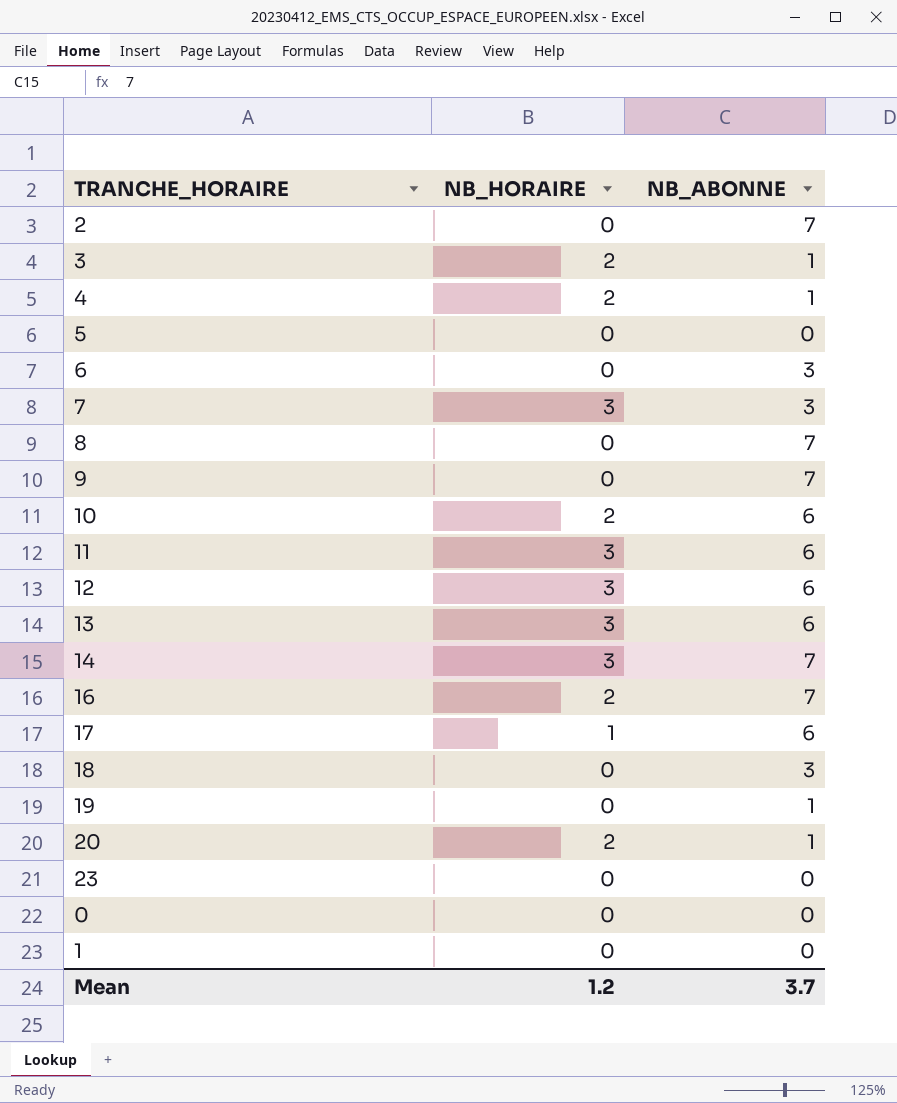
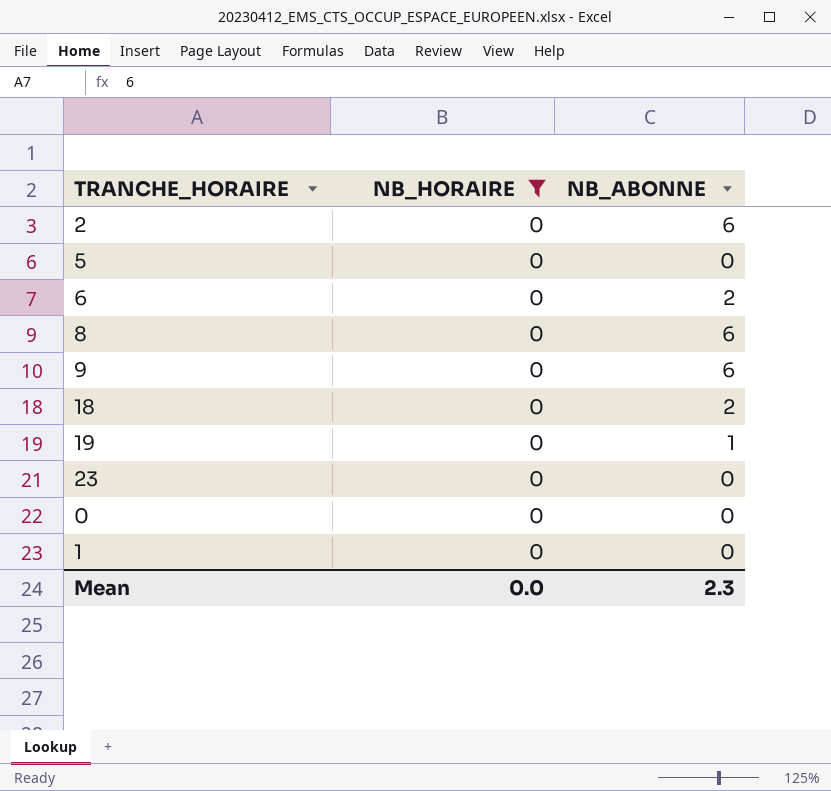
filter: none -> NB_HORAIRE = 0
2 | NB_ABONNE: 7 -> 6
6 | NB_ABONNE: 3 -> 2
8 | NB_ABONNE: 7 -> 6
9 | NB_ABONNE: 7 -> 6
18 | NB_ABONNE: 3 -> 2
Mean | NB_HORAIRE: 1.2 -> 0.0
Mean | NB_ABONNE: 3.7 -> 2.3

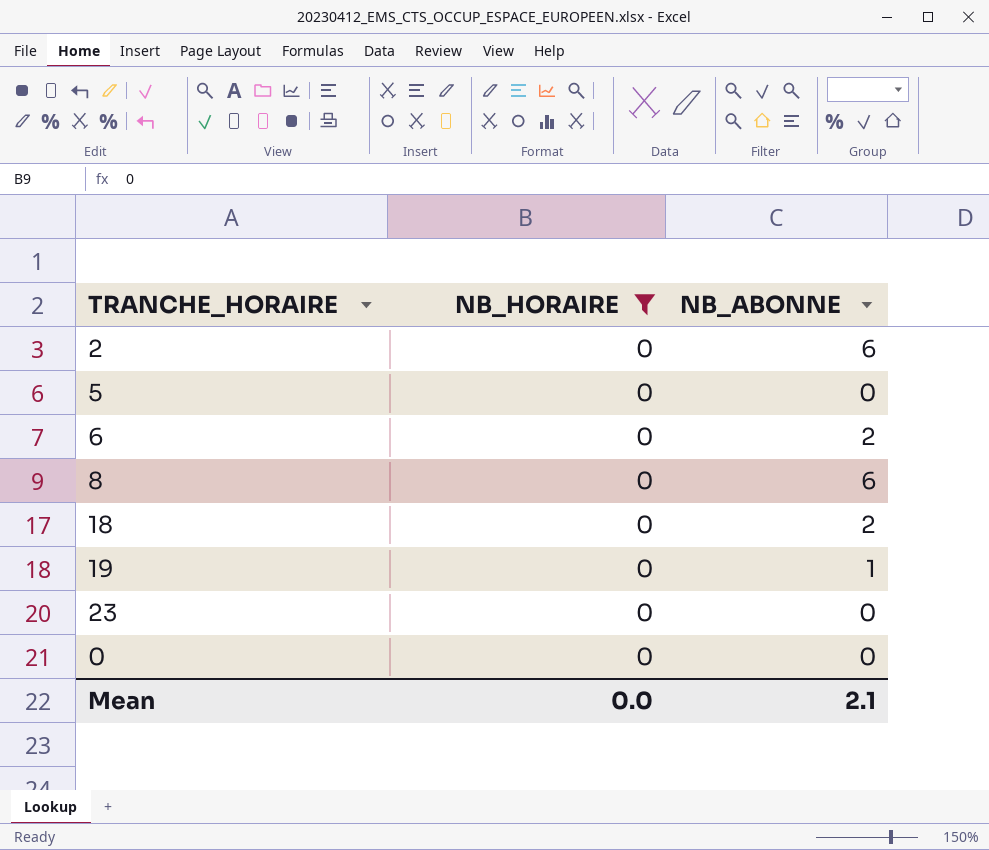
row 9: 0 | 6 -> none
row 1: 0 | 0 -> none
Mean | NB_ABONNE: 2.3 -> 2.1

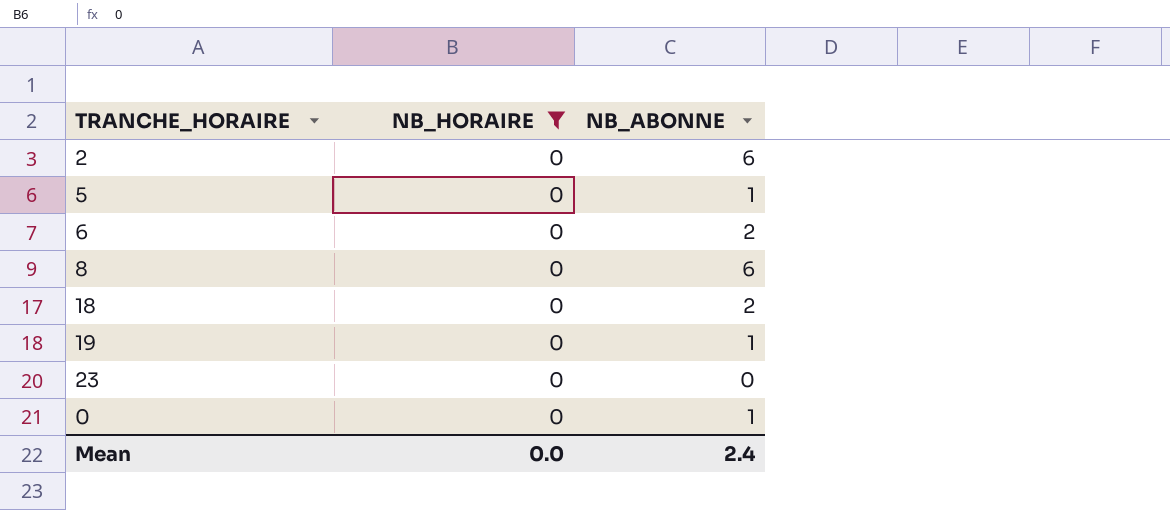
5 | NB_ABONNE: 0 -> 1
0 | NB_ABONNE: 0 -> 1
Mean | NB_ABONNE: 2.1 -> 2.4

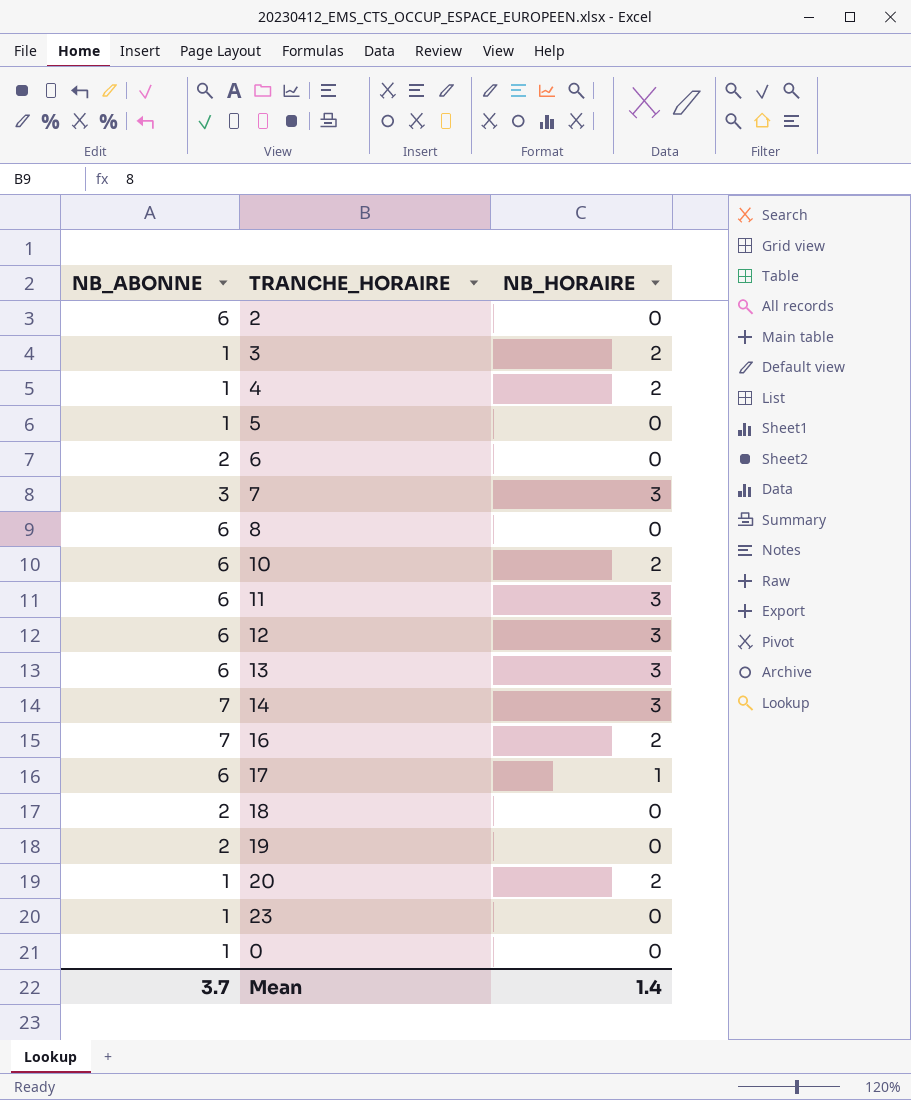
filter: NB_HORAIRE = 0 -> none
column NB_ABONNE | position: 3 -> 1
19 | NB_ABONNE: 1 -> 2
23 | NB_ABONNE: 0 -> 1
Mean | NB_ABONNE: 2.4 -> 3.7
Mean | NB_HORAIRE: 0.0 -> 1.4

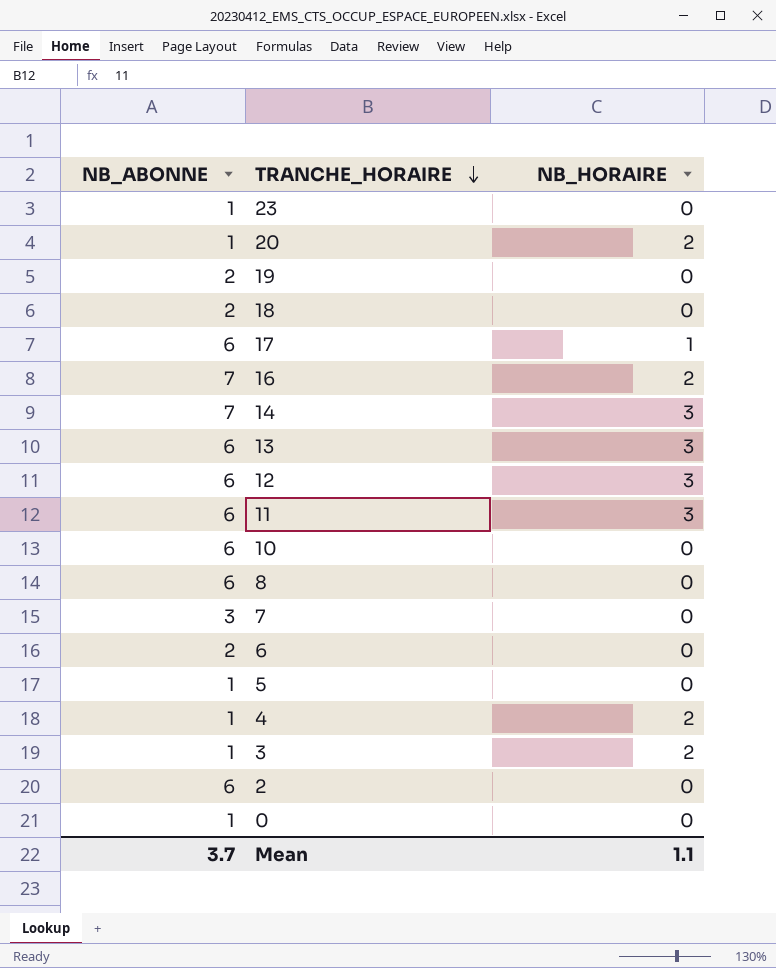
row order: none -> TRANCHE_HORAIRE descending
10 | NB_HORAIRE: 2 -> 0
7 | NB_HORAIRE: 3 -> 0
Mean | NB_HORAIRE: 1.4 -> 1.1

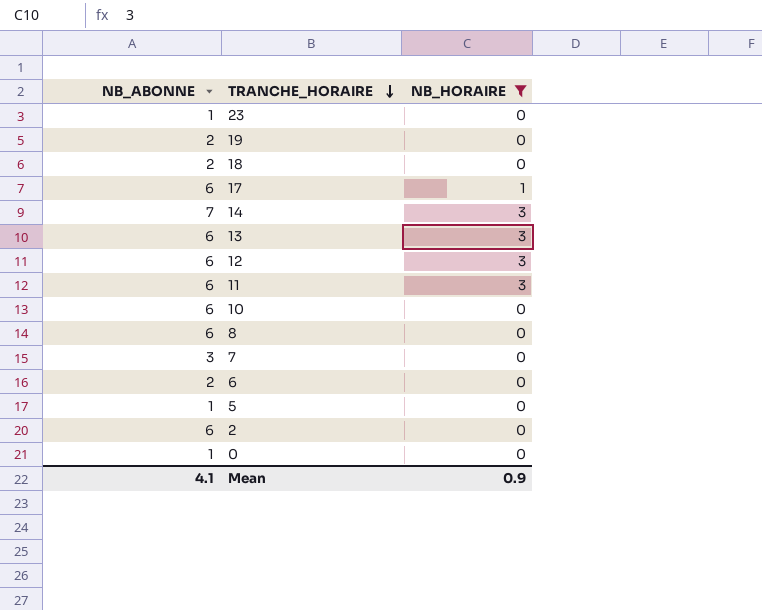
filter: none -> NB_HORAIRE != 2
Mean | NB_ABONNE: 3.7 -> 4.1
Mean | NB_HORAIRE: 1.1 -> 0.9

